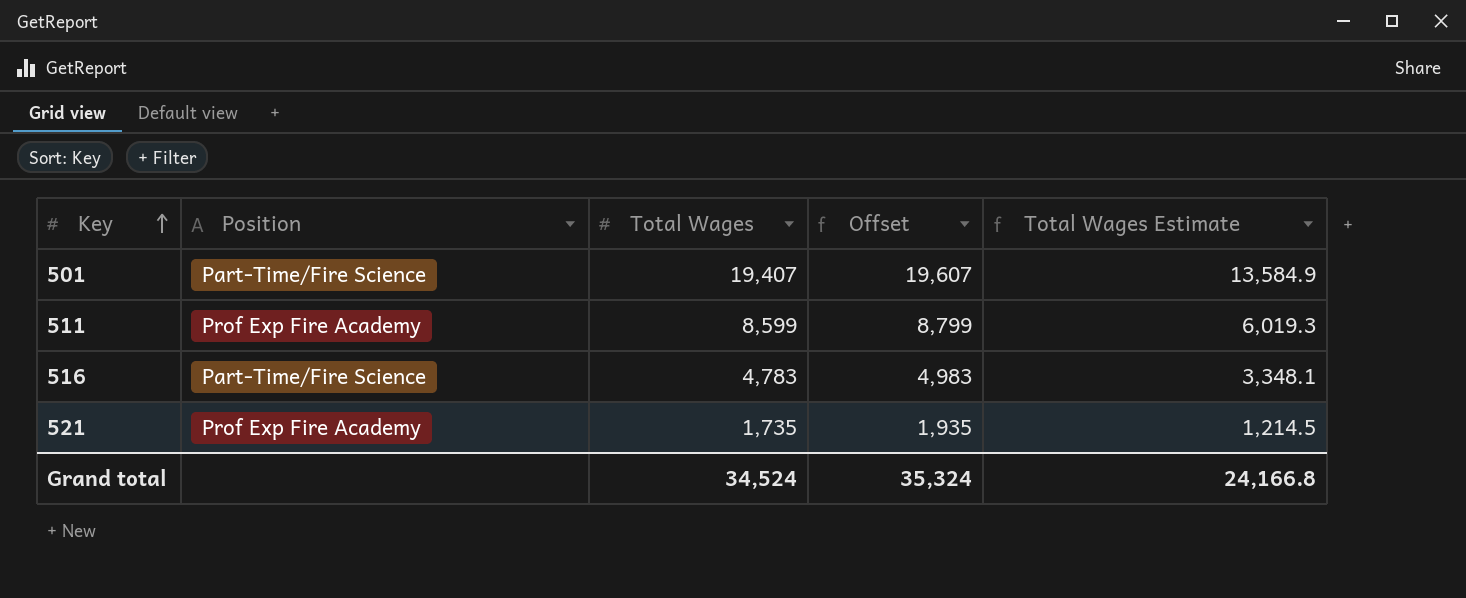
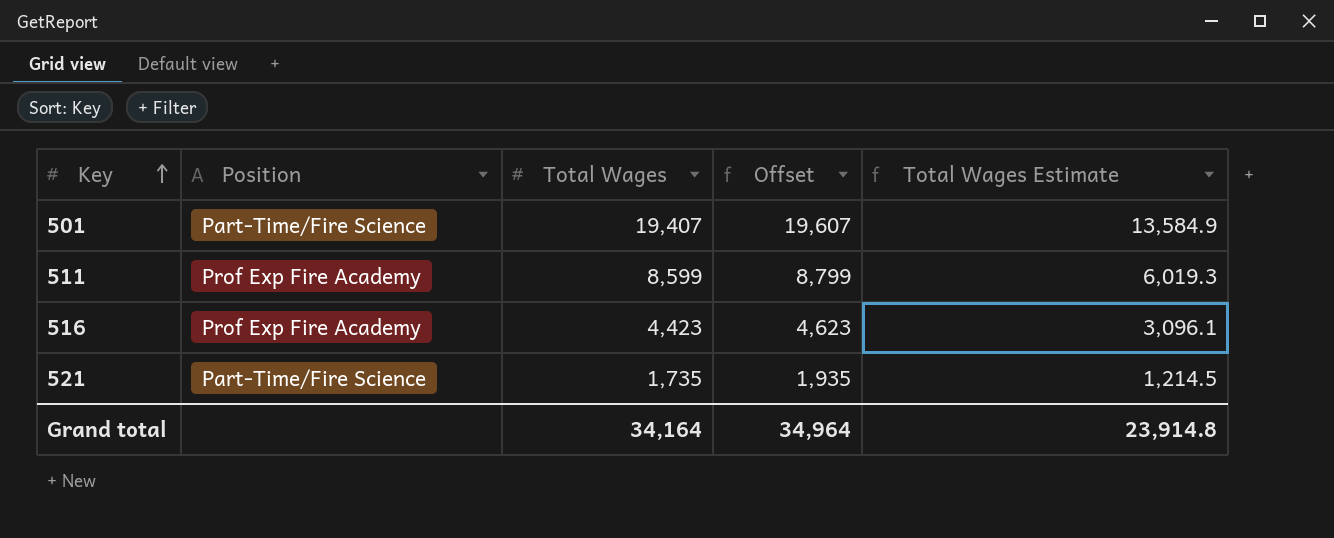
516 | Position: Part-Time/Fire Science -> Prof Exp Fire Academy
516 | Total Wages: 4,783 -> 4,423
516 | Offset: 4,983 -> 4,623
516 | Total Wages Estimate: 3,348.1 -> 3,096.1
521 | Position: Prof Exp Fire Academy -> Part-Time/Fire Science
Grand total | Total Wages: 34,524 -> 34,164
Grand total | Offset: 35,324 -> 34,964
Grand total | Total Wages Estimate: 24,166.8 -> 23,914.8

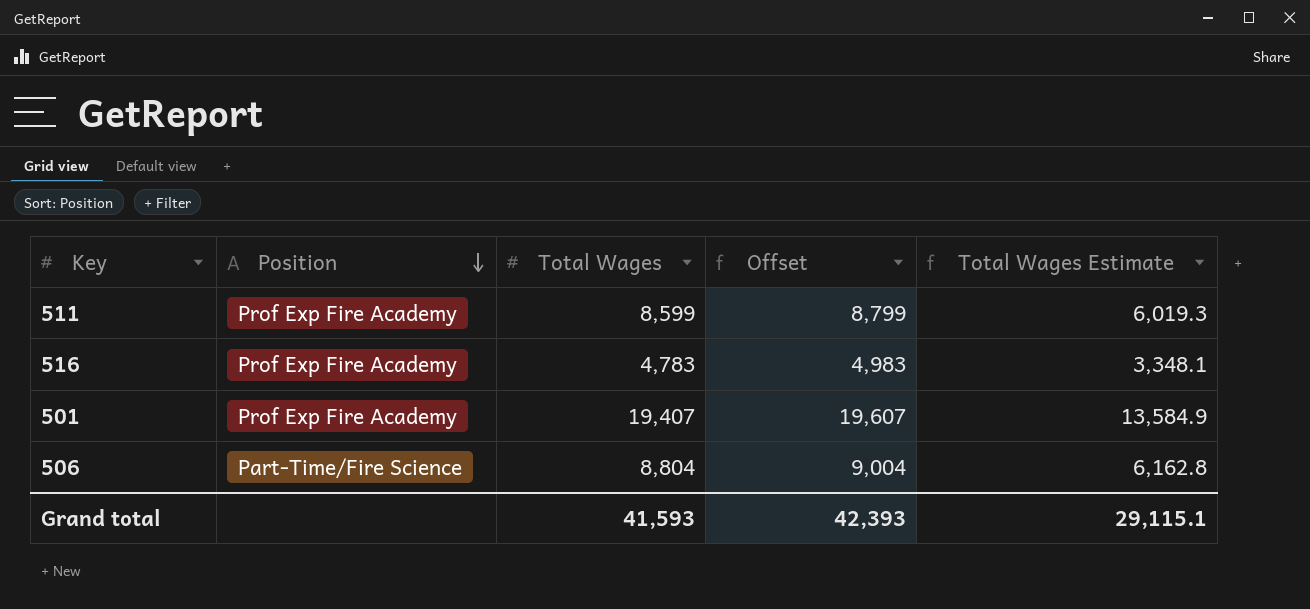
row order: Key ascending -> Position descending
row 521: Part-Time/Fire Science | 1,735 | 1,935 | 1,214.5 -> none
516 | Total Wages: 4,423 -> 4,783
516 | Offset: 4,623 -> 4,983
516 | Total Wages Estimate: 3,096.1 -> 3,348.1
501 | Position: Part-Time/Fire Science -> Prof Exp Fire Academy
row 506: none -> Part-Time/Fire Science | 8,804 | 9,004 | 6,162.8
Grand total | Total Wages: 34,164 -> 41,593
Grand total | Offset: 34,964 -> 42,393
Grand total | Total Wages Estimate: 23,914.8 -> 29,115.1

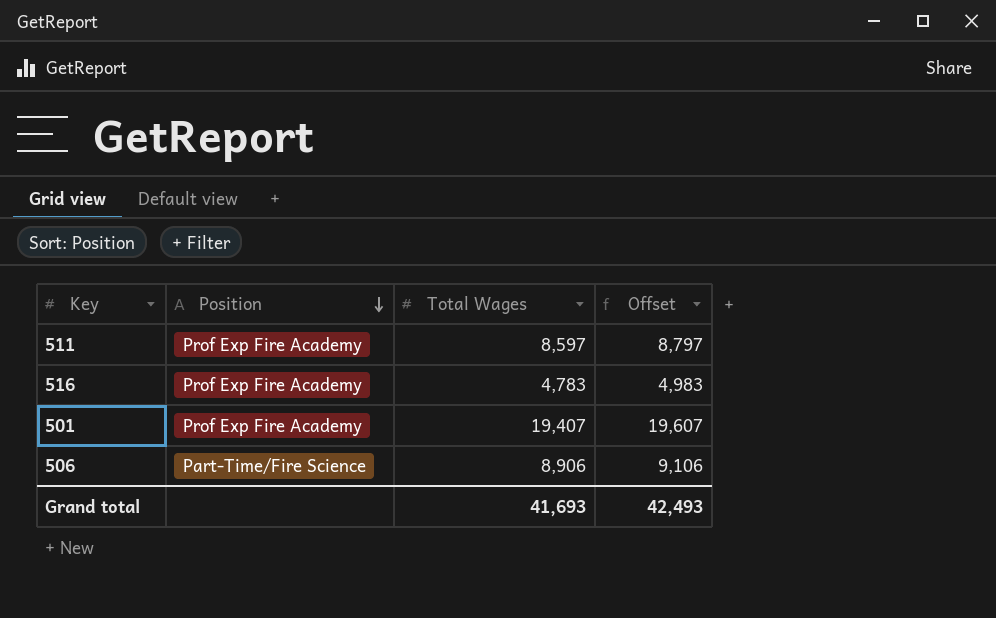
column Total Wages Estimate | formula: [Total Wages] * 0.7 -> none
511 | Total Wages: 8,599 -> 8,597
511 | Offset: 8,799 -> 8,797
506 | Total Wages: 8,804 -> 8,906
506 | Offset: 9,004 -> 9,106
Grand total | Total Wages: 41,593 -> 41,693
Grand total | Offset: 42,393 -> 42,493

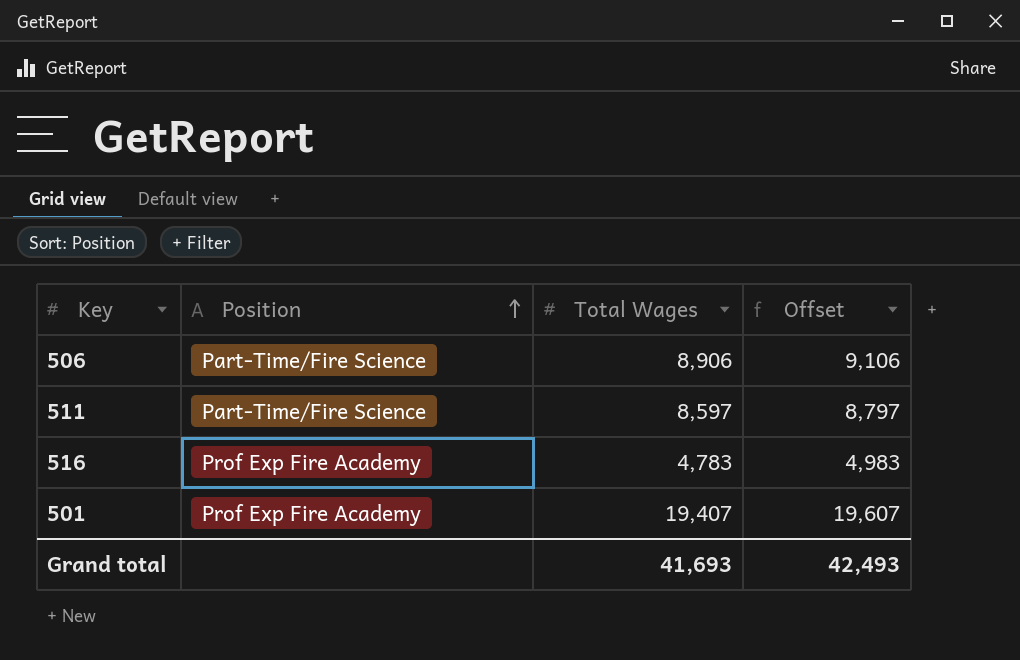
row order: Position descending -> Position ascending
511 | Position: Prof Exp Fire Academy -> Part-Time/Fire Science

